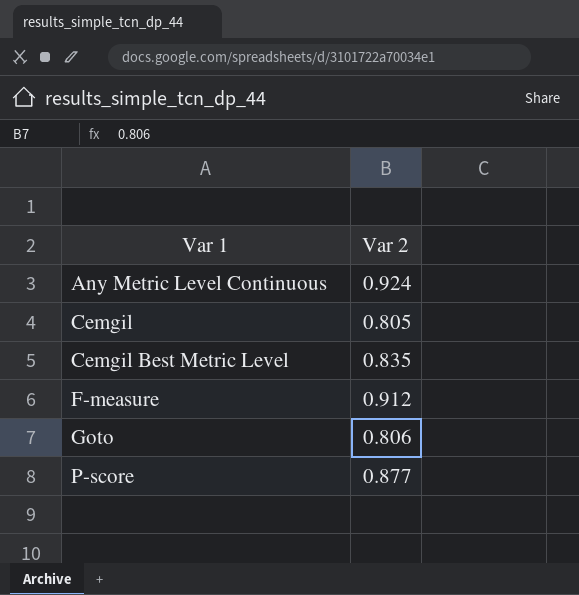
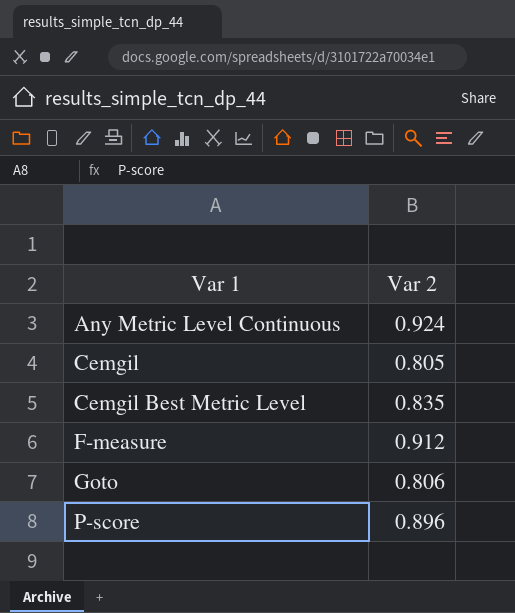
P-score | Var 2: 0.877 -> 0.896

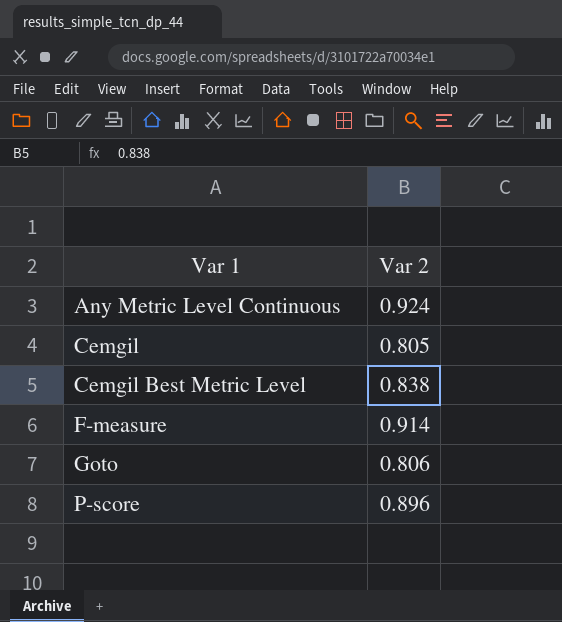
Cemgil Best Metric Level | Var 2: 0.835 -> 0.838
F-measure | Var 2: 0.912 -> 0.914

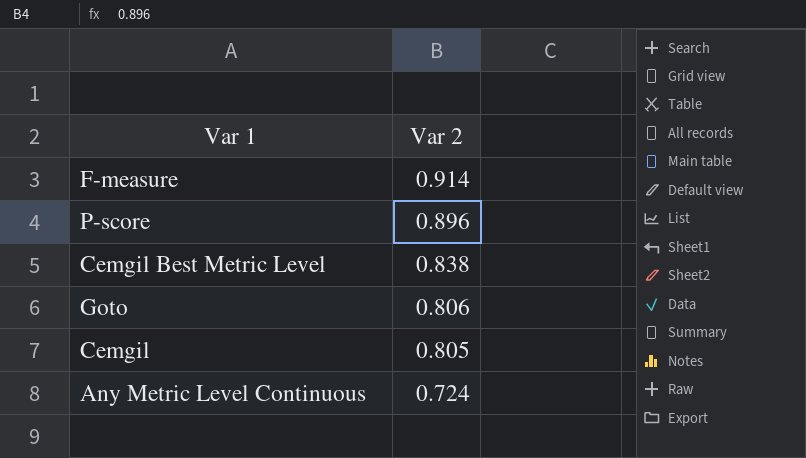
row order: Var 1 ascending -> Var 2 descending
Any Metric Level Continuous | Var 2: 0.924 -> 0.724

